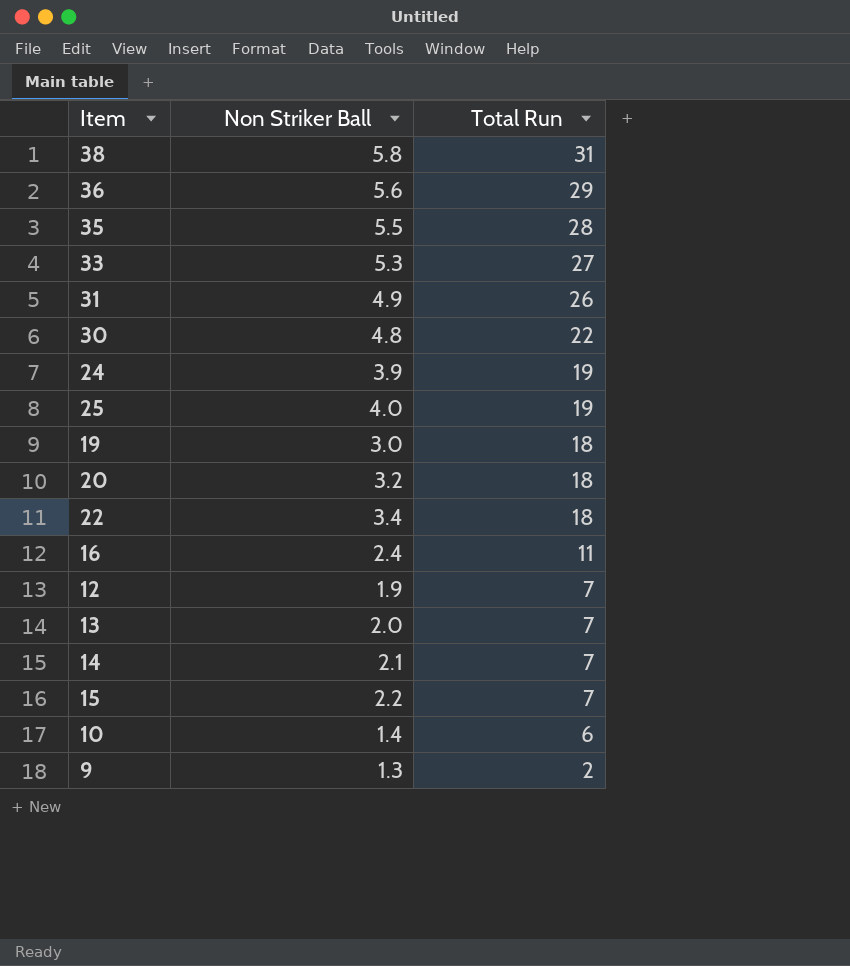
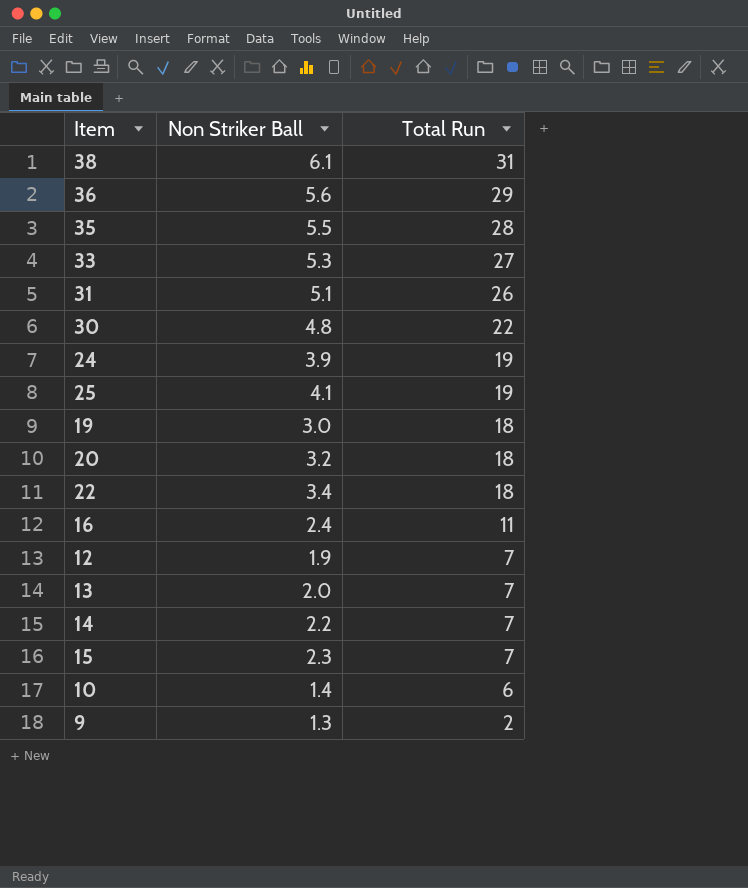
38 | Non Striker Ball: 5.8 -> 6.1
31 | Non Striker Ball: 4.9 -> 5.1
25 | Non Striker Ball: 4.0 -> 4.1
14 | Non Striker Ball: 2.1 -> 2.2
15 | Non Striker Ball: 2.2 -> 2.3

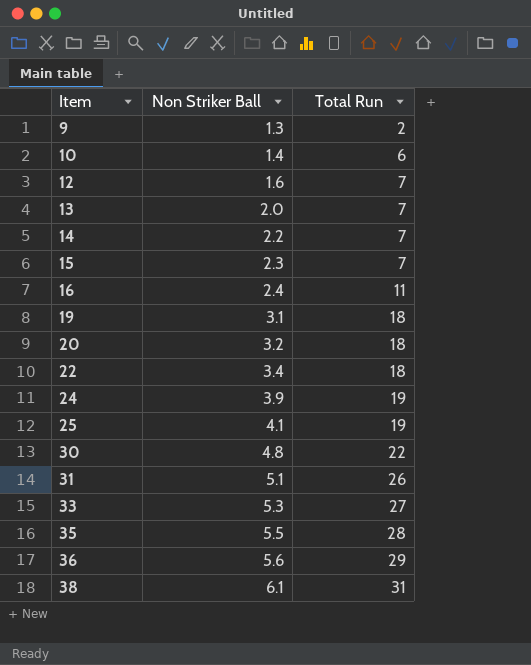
row order: Total Run descending -> Item ascending
12 | Non Striker Ball: 1.9 -> 1.6
19 | Non Striker Ball: 3.0 -> 3.1

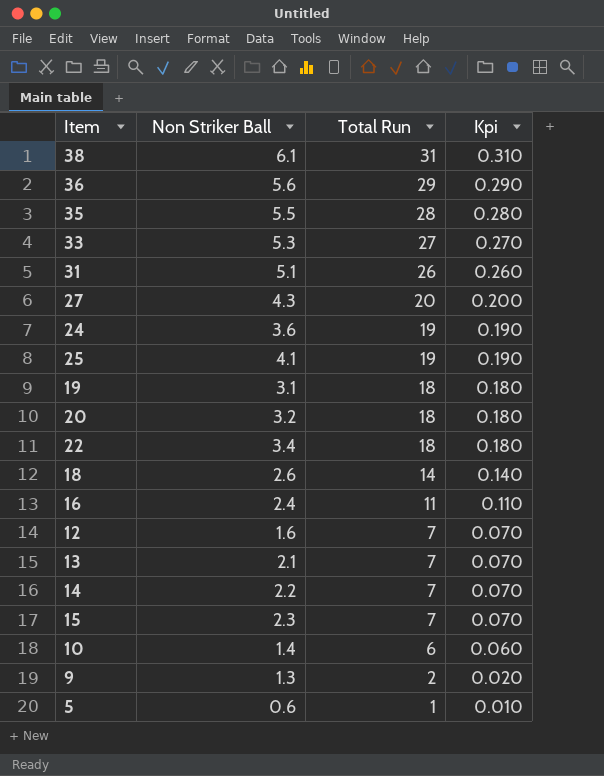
row order: Item ascending -> Total Run descending
column Kpi | formula: none -> [Total Run] * 0.01
row 30: 4.8 | 22 -> none
row 27: none -> 4.3 | 20 | 0.200
24 | Non Striker Ball: 3.9 -> 3.6
row 18: none -> 2.6 | 14 | 0.140
13 | Non Striker Ball: 2.0 -> 2.1
row 5: none -> 0.6 | 1 | 0.010

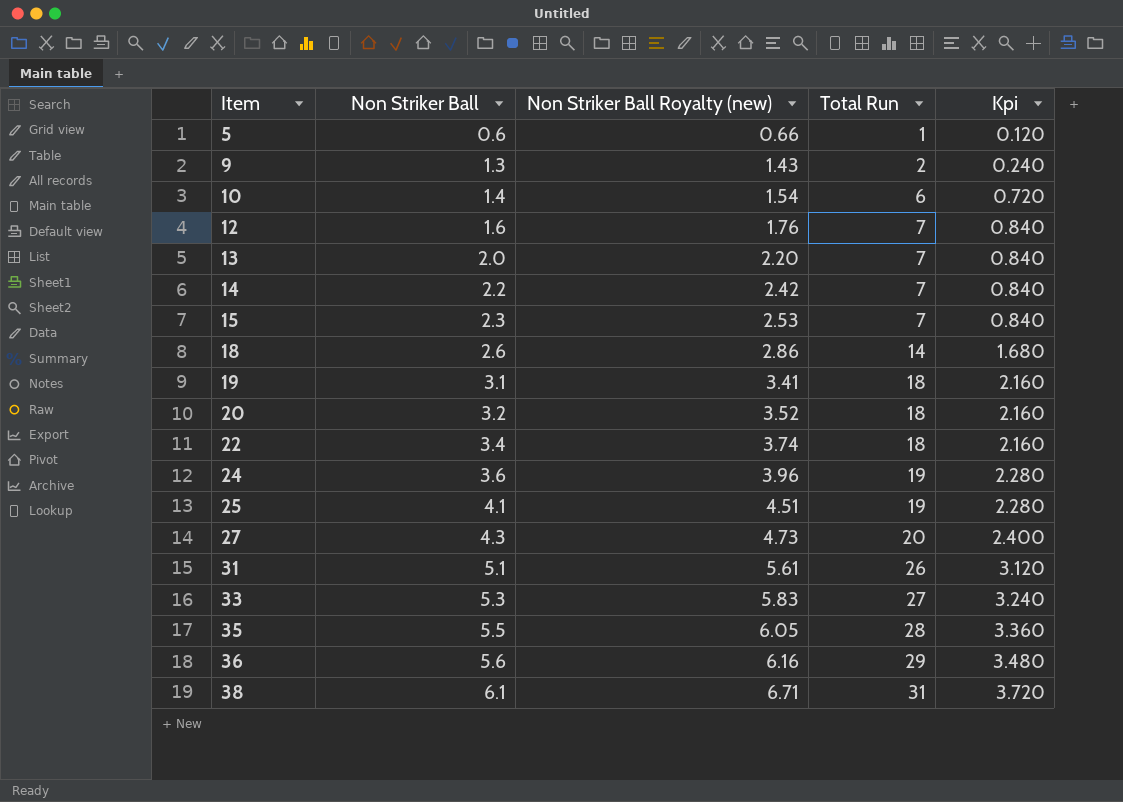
row order: Total Run descending -> Item ascending
column Non Striker Ball Royalty (new) | formula: none -> [Non Striker Ball] * 1.1
column Kpi | formula: [Total Run] * 0.01 -> [Total Run] * 0.12
row 16: 2.4 | 11 | 0.110 -> none
13 | Non Striker Ball: 2.1 -> 2.0

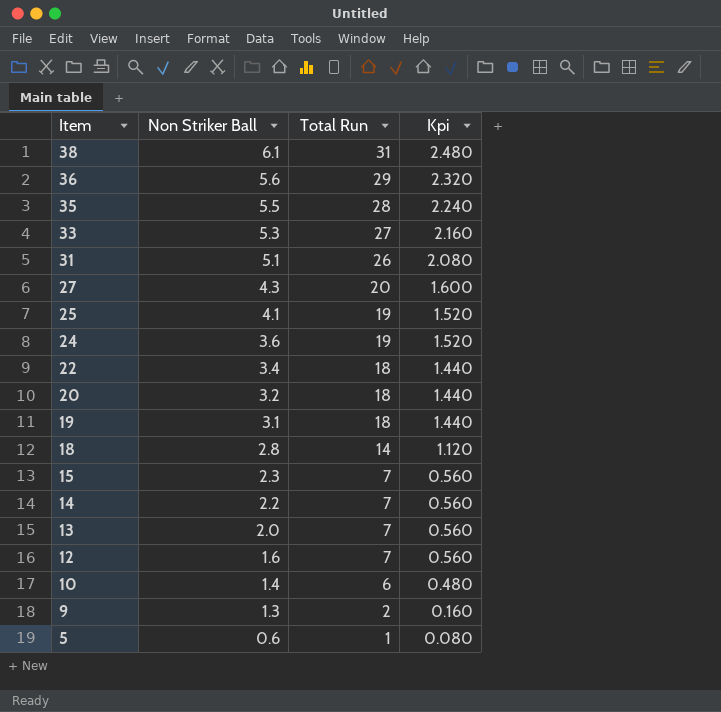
row order: Item ascending -> Item descending
column Non Striker Ball Royalty (new) | formula: [Non Striker Ball] * 1.1 -> none
column Kpi | formula: [Total Run] * 0.12 -> [Total Run] * 0.08
18 | Non Striker Ball: 2.6 -> 2.8

